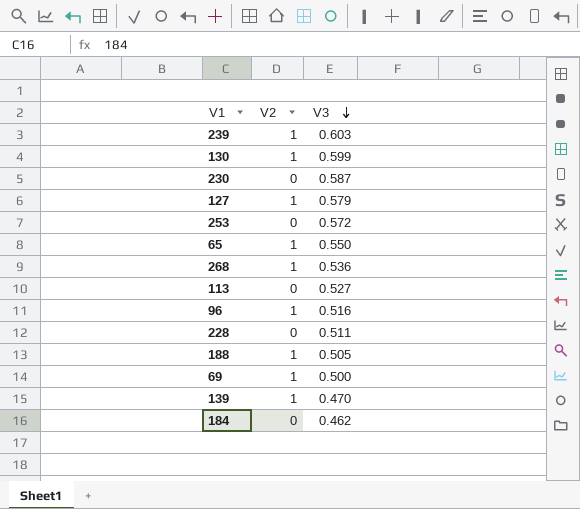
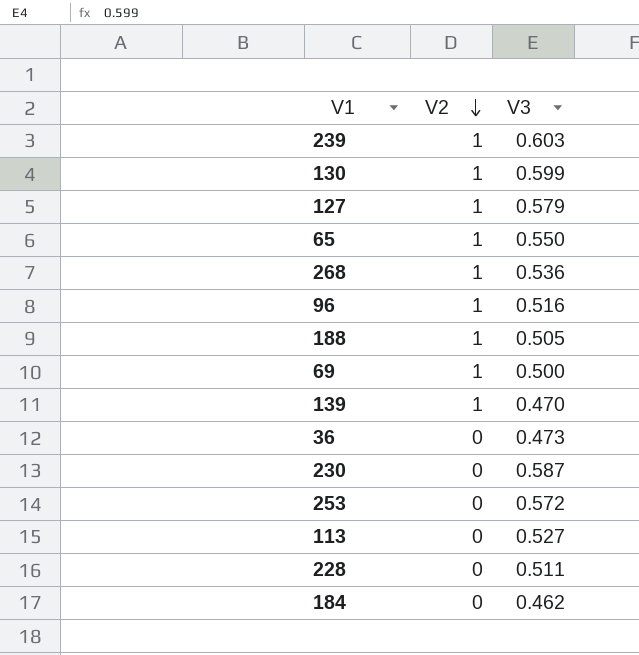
row order: V3 descending -> V2 descending
row 36: none -> 0 | 0.473

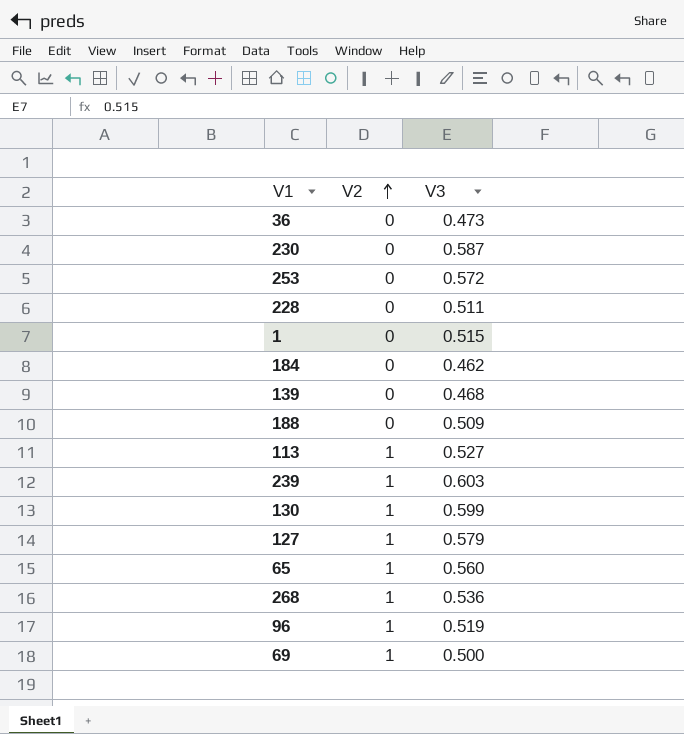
row order: V2 descending -> V2 ascending
row 1: none -> 0 | 0.515
139 | V2: 1 -> 0
139 | V3: 0.470 -> 0.468
188 | V2: 1 -> 0
188 | V3: 0.505 -> 0.509
113 | V2: 0 -> 1
65 | V3: 0.550 -> 0.560
96 | V3: 0.516 -> 0.519

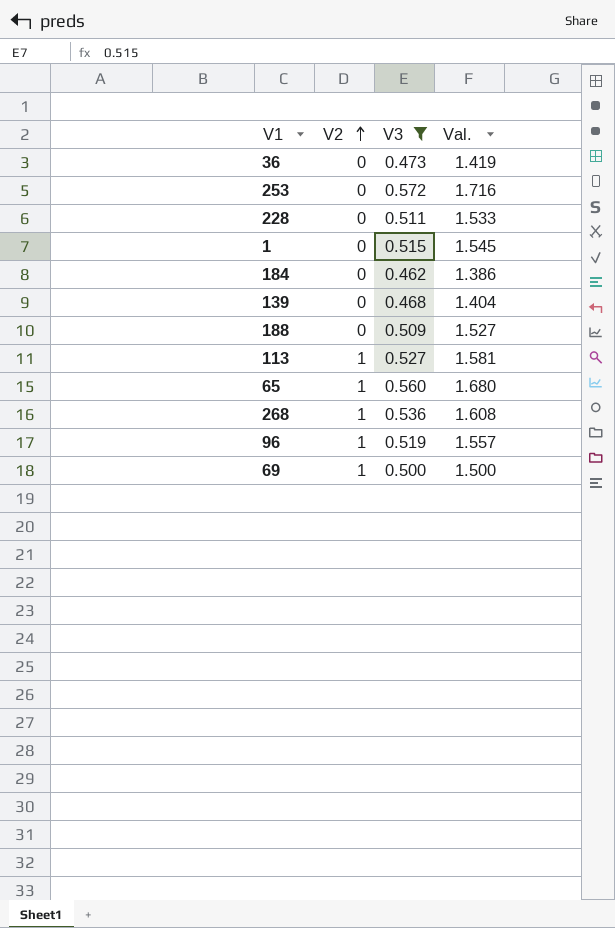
filter: none -> V3 <= 0.572
column Val. | formula: none -> [V3] * 3

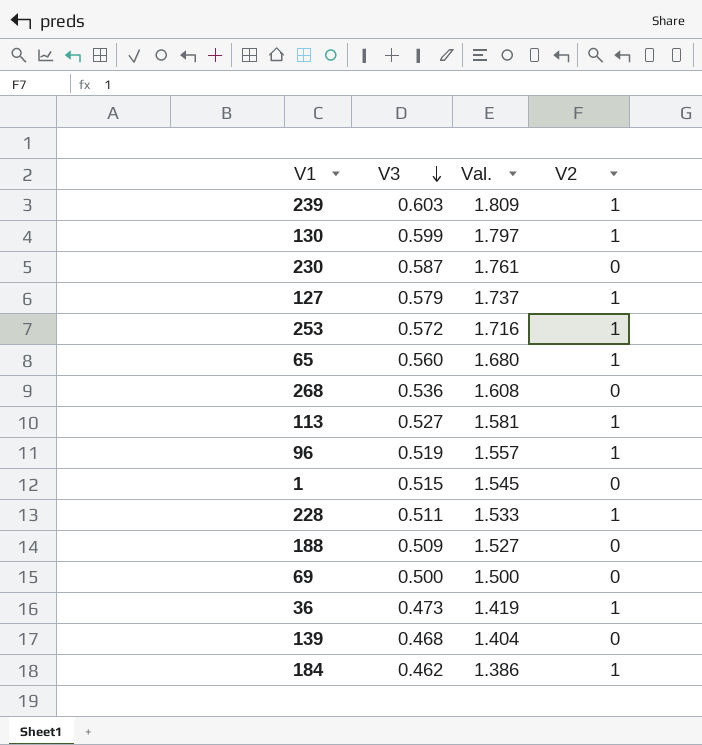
filter: V3 <= 0.572 -> none
row order: V2 ascending -> V3 descending
column V2 | position: 2 -> 4
253 | V2: 0 -> 1
268 | V2: 1 -> 0
228 | V2: 0 -> 1
69 | V2: 1 -> 0
36 | V2: 0 -> 1
184 | V2: 0 -> 1

